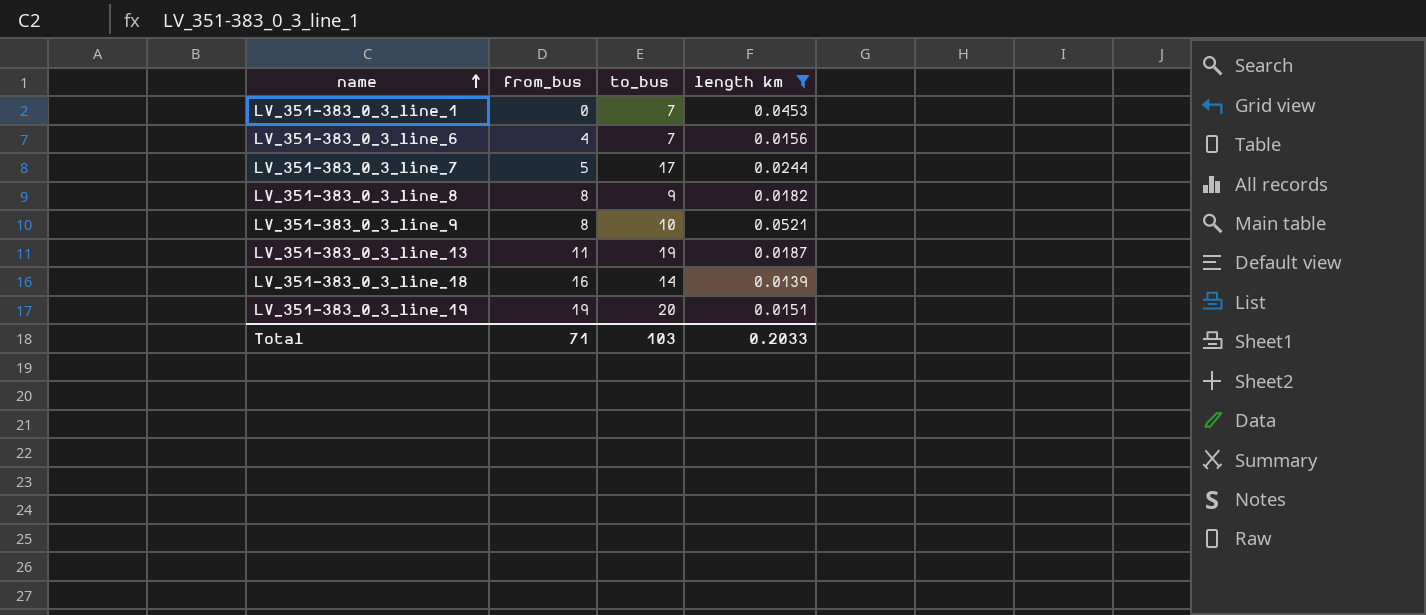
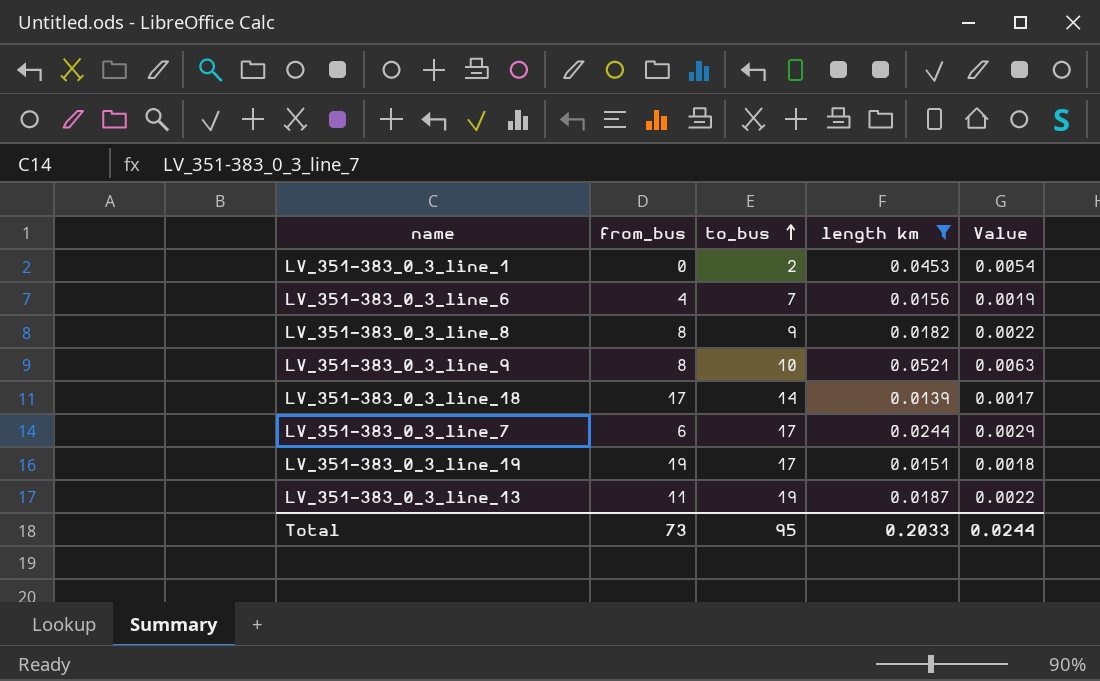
row order: name ascending -> to_bus ascending
column Value | formula: none -> [length km] * 0.12
LV_351-383_0_3_line_1 | to_bus: 7 -> 2
LV_351-383_0_3_line_18 | from_bus: 16 -> 17
LV_351-383_0_3_line_7 | from_bus: 5 -> 6
LV_351-383_0_3_line_19 | to_bus: 20 -> 17
Total | from_bus: 71 -> 73
Total | to_bus: 103 -> 95

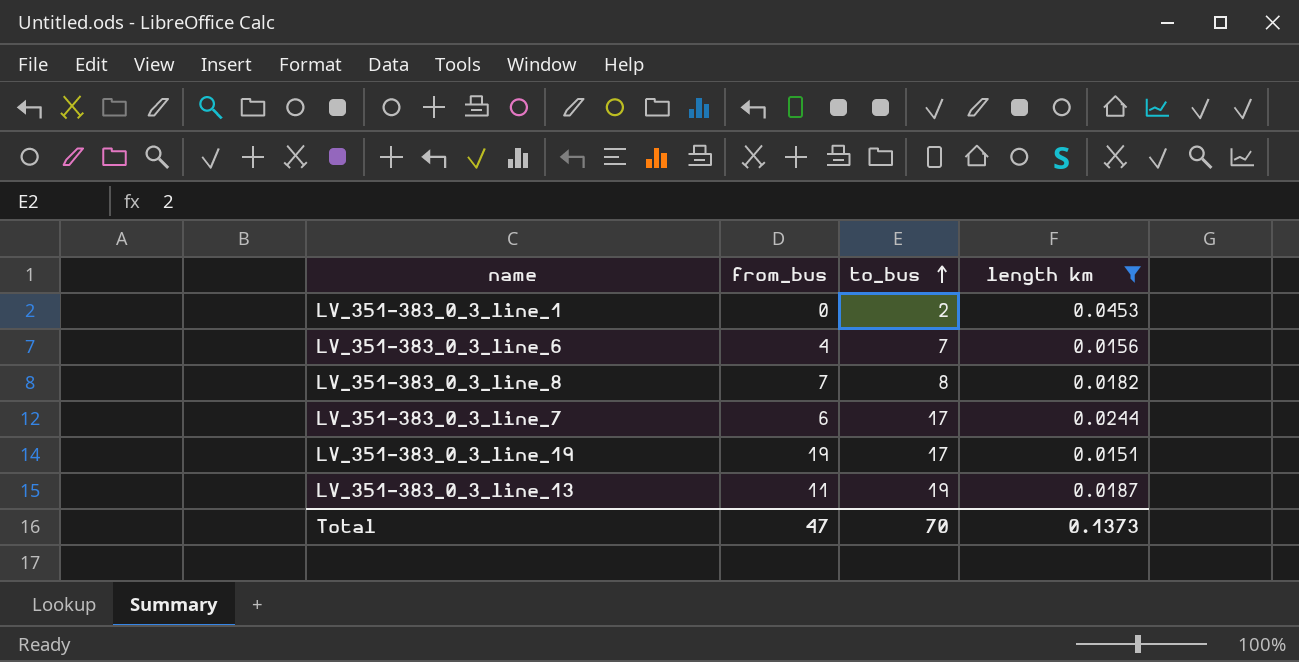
column Value | formula: [length km] * 0.12 -> none
row LV_351-383_0_3_line_9: 8 | 10 | 0.0521 | 0.0063 -> none
row LV_351-383_0_3_line_18: 17 | 14 | 0.0139 | 0.0017 -> none
LV_351-383_0_3_line_8 | from_bus: 8 -> 7
LV_351-383_0_3_line_8 | to_bus: 9 -> 8
Total | from_bus: 73 -> 47
Total | to_bus: 95 -> 70
Total | length km: 0.2033 -> 0.1373

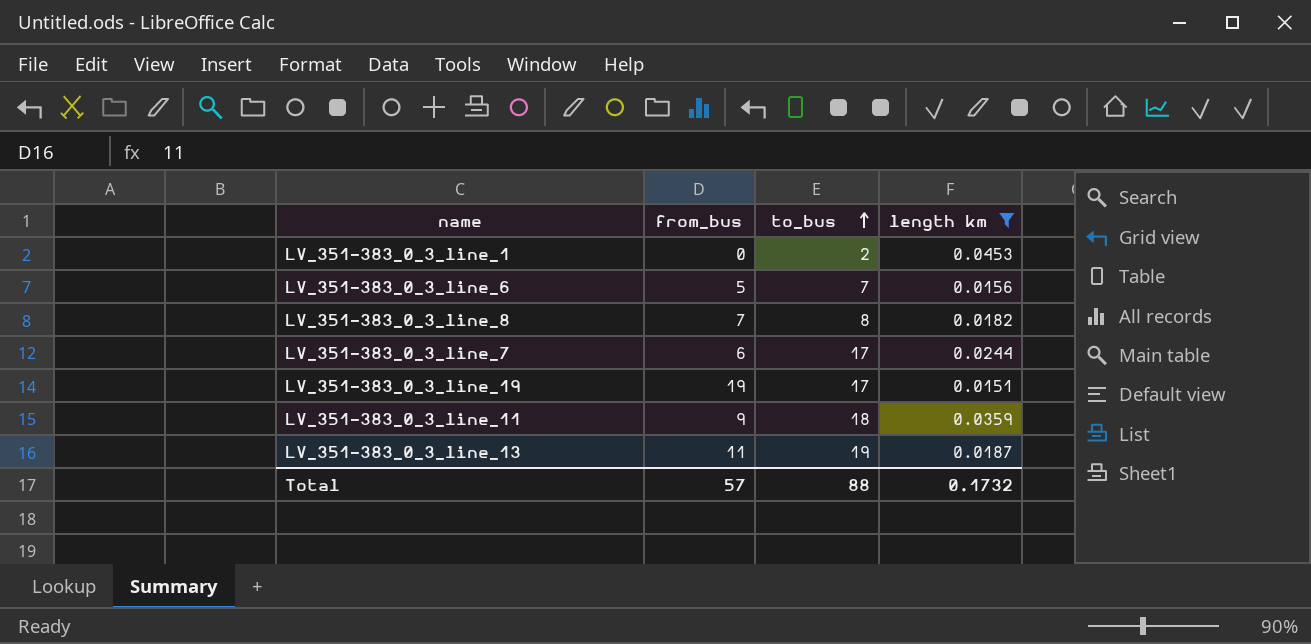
LV_351-383_0_3_line_6 | from_bus: 4 -> 5
row LV_351-383_0_3_line_11: none -> 9 | 18 | 0.0359
Total | from_bus: 47 -> 57
Total | to_bus: 70 -> 88
Total | length km: 0.1373 -> 0.1732

